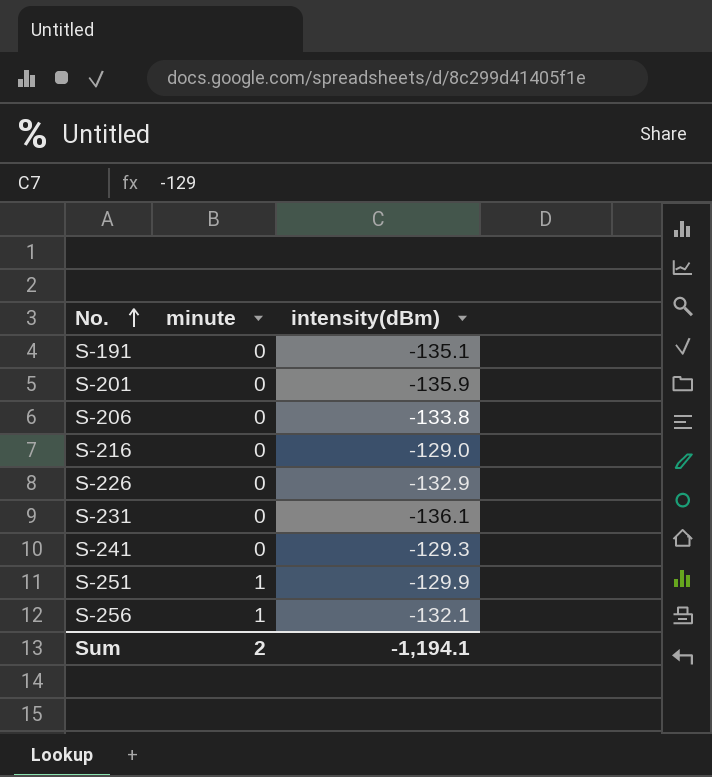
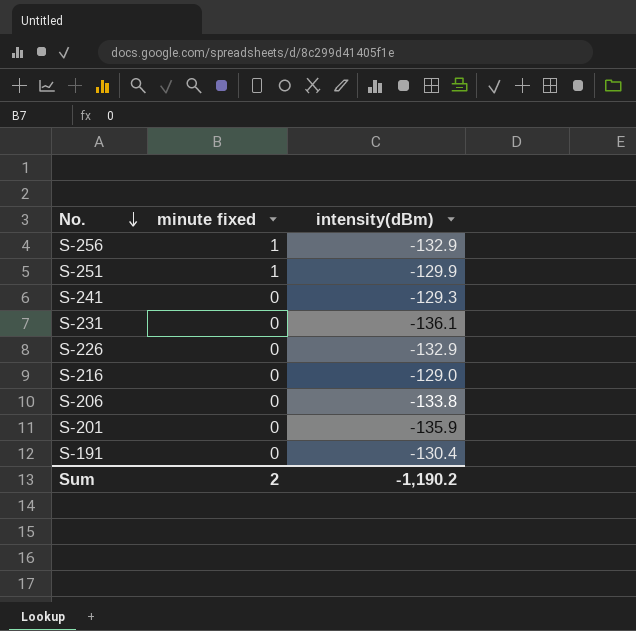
row order: No. ascending -> No. descending
column name: minute -> minute fixed
S-256 | intensity(dBm): -132.1 -> -132.9
S-191 | intensity(dBm): -135.1 -> -130.4
Sum | intensity(dBm): -1,194.1 -> -1,190.2

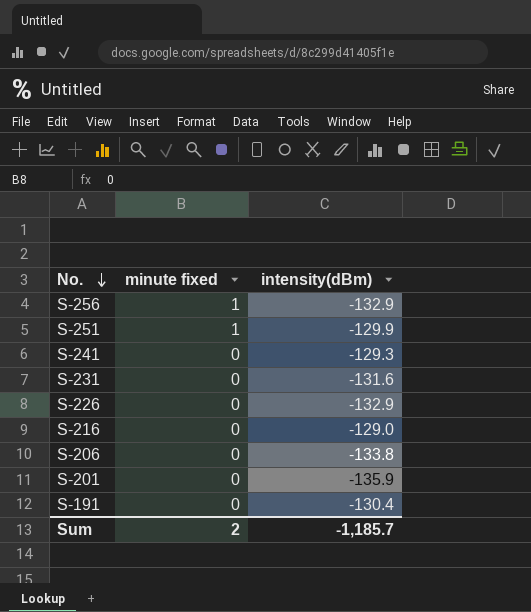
S-231 | intensity(dBm): -136.1 -> -131.6
Sum | intensity(dBm): -1,190.2 -> -1,185.7

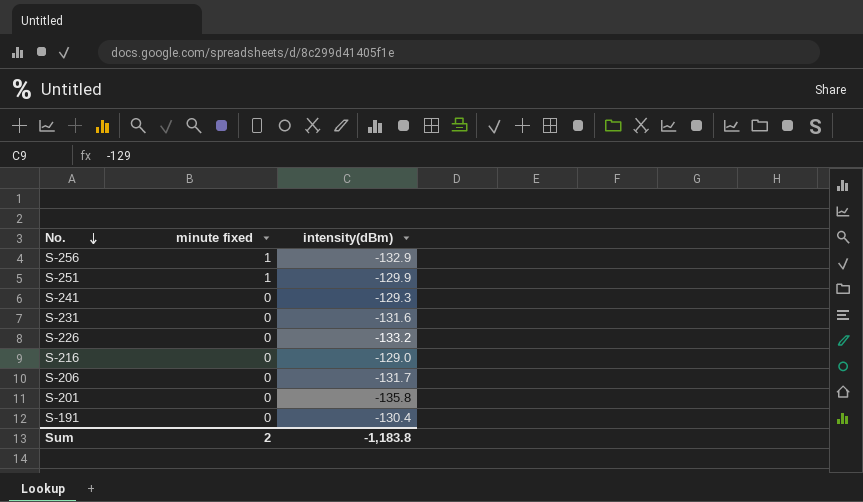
S-226 | intensity(dBm): -132.9 -> -133.2
S-206 | intensity(dBm): -133.8 -> -131.7
S-201 | intensity(dBm): -135.9 -> -135.8
Sum | intensity(dBm): -1,185.7 -> -1,183.8

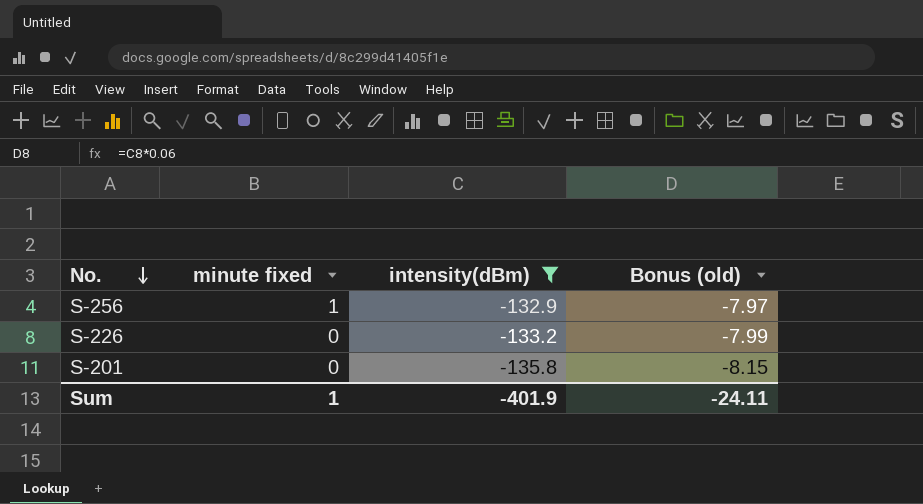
filter: none -> intensity(dBm) <= -132.9
column Bonus (old) | formula: none -> [intensity(dBm)] * 0.06
Sum | minute fixed: 2 -> 1
Sum | intensity(dBm): -1,183.8 -> -401.9

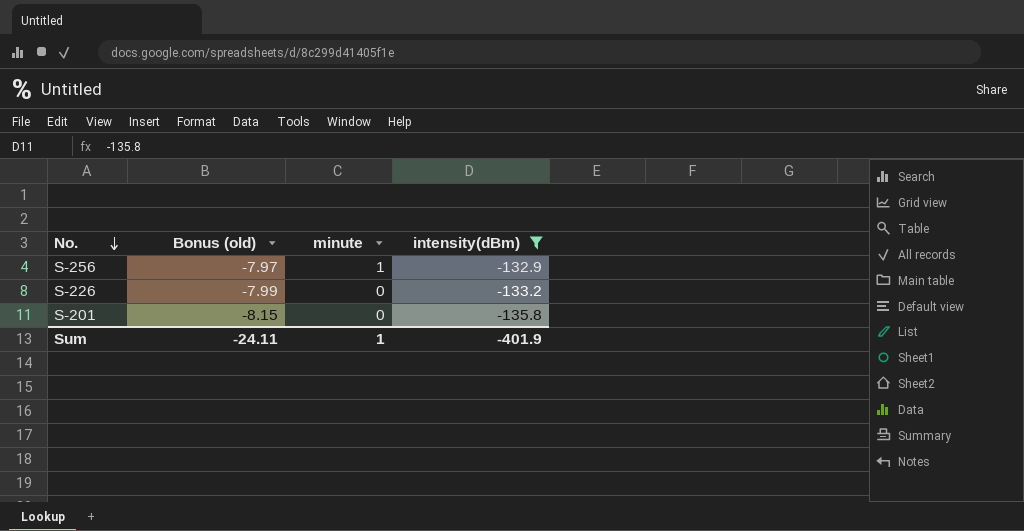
column Bonus (old) | position: 4 -> 2
column name: minute fixed -> minute

